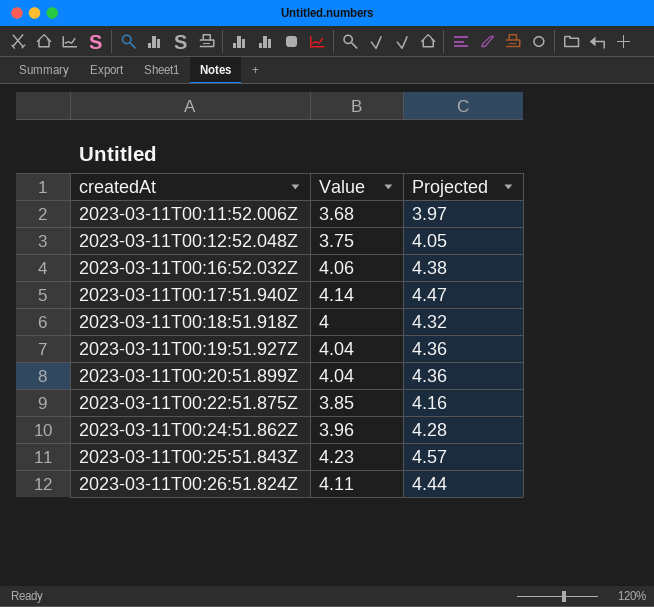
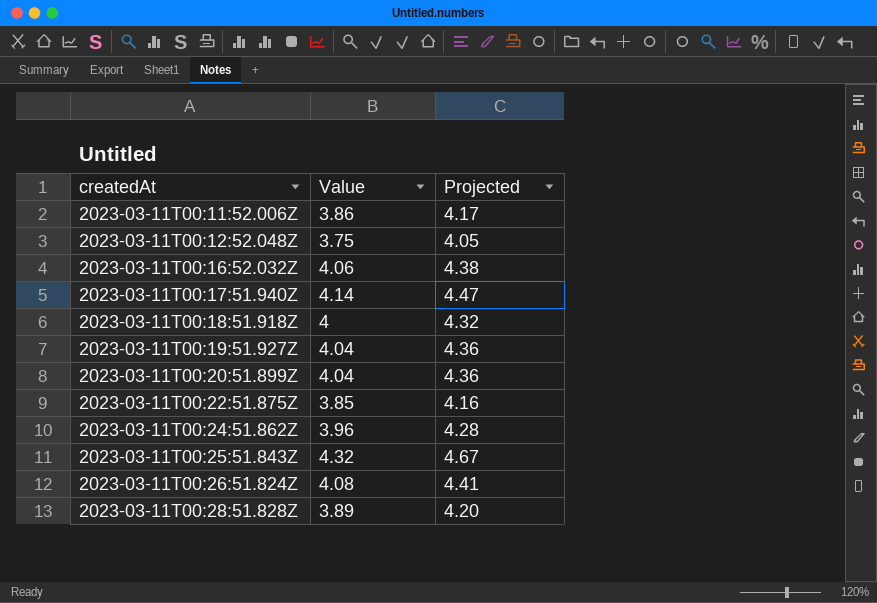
2023-03-11T00:11:52.006Z | Value: 3.68 -> 3.86
2023-03-11T00:11:52.006Z | Projected: 3.97 -> 4.17
2023-03-11T00:25:51.843Z | Value: 4.23 -> 4.32
2023-03-11T00:25:51.843Z | Projected: 4.57 -> 4.67
2023-03-11T00:26:51.824Z | Value: 4.11 -> 4.08
2023-03-11T00:26:51.824Z | Projected: 4.44 -> 4.41
row 2023-03-11T00:28:51.828Z: none -> 3.89 | 4.20

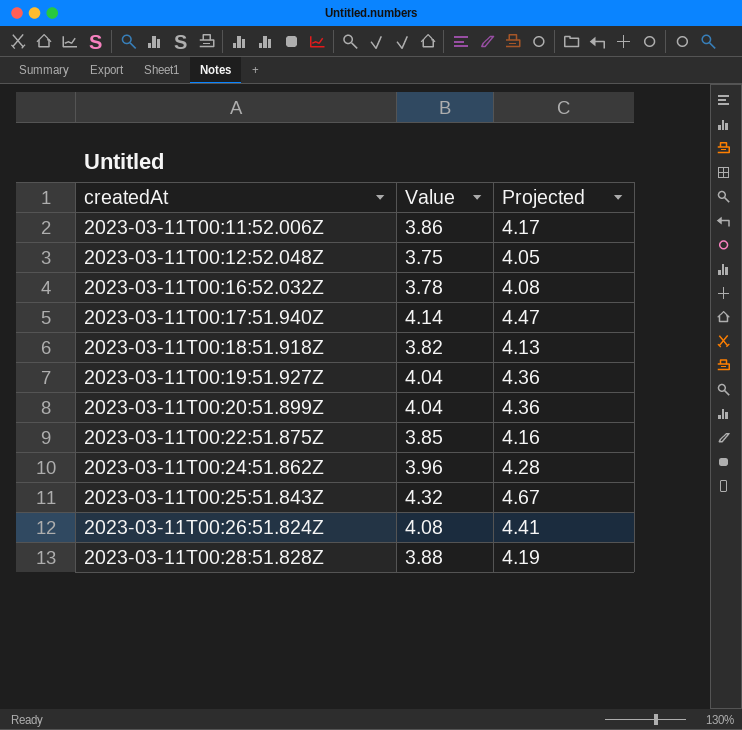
2023-03-11T00:16:52.032Z | Value: 4.06 -> 3.78
2023-03-11T00:16:52.032Z | Projected: 4.38 -> 4.08
2023-03-11T00:18:51.918Z | Value: 4 -> 3.82
2023-03-11T00:18:51.918Z | Projected: 4.32 -> 4.13
2023-03-11T00:28:51.828Z | Value: 3.89 -> 3.88
2023-03-11T00:28:51.828Z | Projected: 4.20 -> 4.19

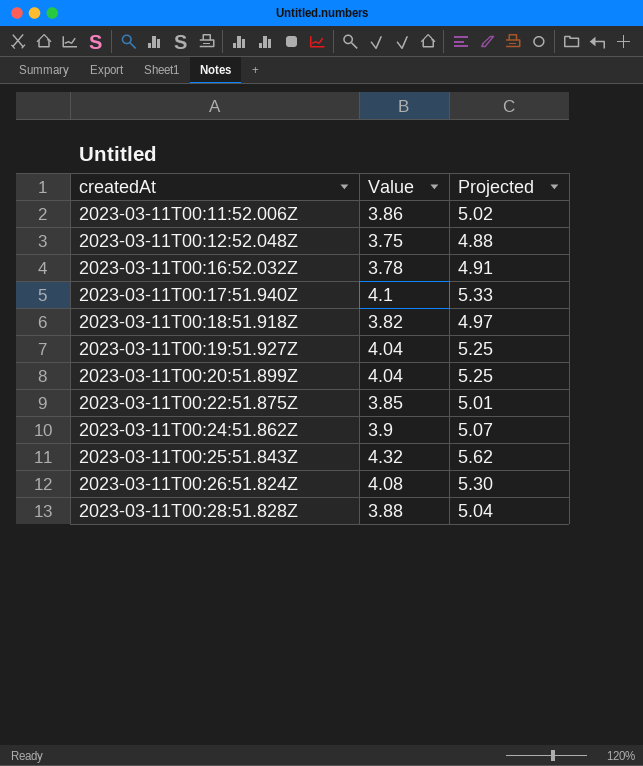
column Projected | formula: [Value] * 1.08 -> [Value] * 1.3
2023-03-11T00:17:51.940Z | Value: 4.14 -> 4.1
2023-03-11T00:24:51.862Z | Value: 3.96 -> 3.9

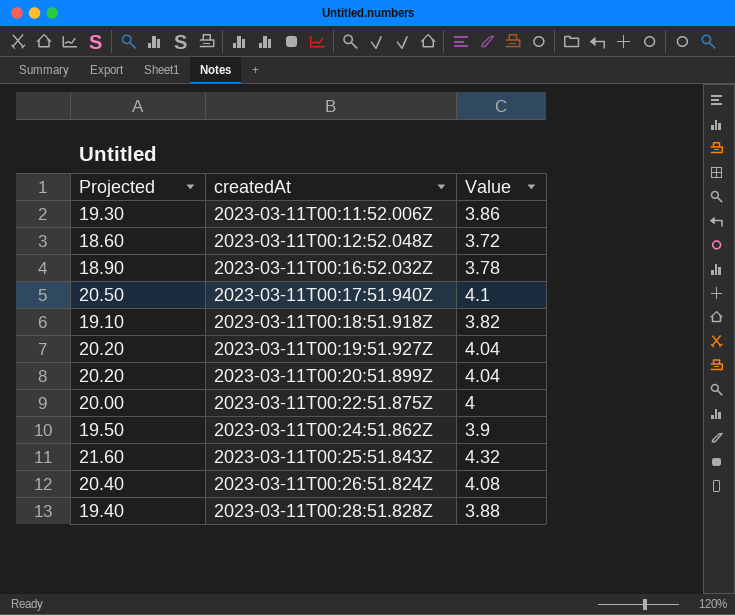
column Projected | formula: [Value] * 1.3 -> [Value] * 5
column Projected | position: 3 -> 1
2023-03-11T00:12:52.048Z | Value: 3.75 -> 3.72
2023-03-11T00:22:51.875Z | Value: 3.85 -> 4

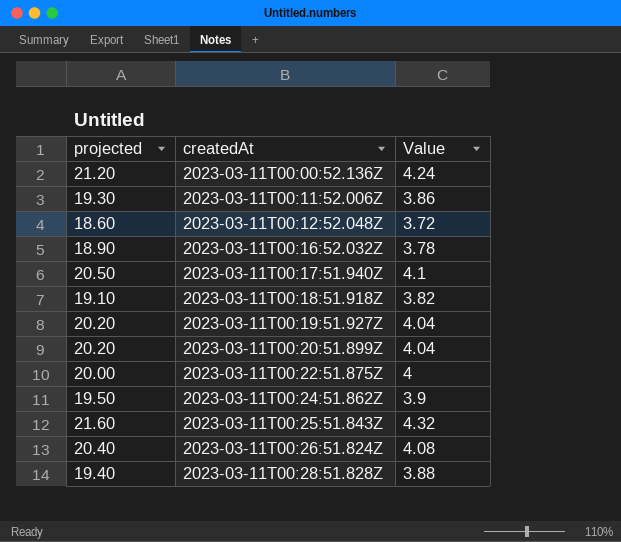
column name: Projected -> projected
row 2023-03-11T00:00:52.136Z: none -> 21.20 | 4.24

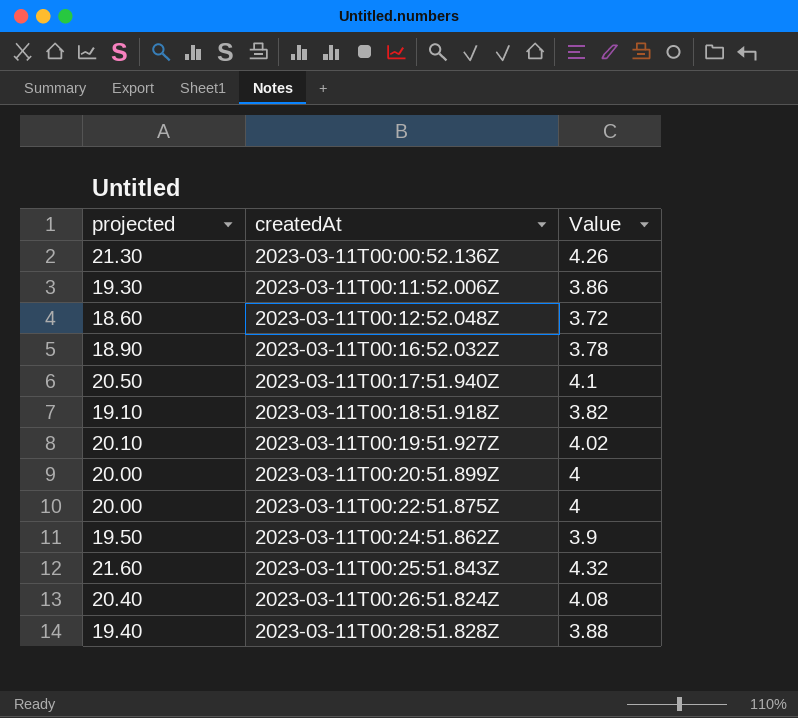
2023-03-11T00:00:52.136Z | projected: 21.20 -> 21.30
2023-03-11T00:00:52.136Z | Value: 4.24 -> 4.26
2023-03-11T00:19:51.927Z | projected: 20.20 -> 20.10
2023-03-11T00:19:51.927Z | Value: 4.04 -> 4.02
2023-03-11T00:20:51.899Z | projected: 20.20 -> 20.00
2023-03-11T00:20:51.899Z | Value: 4.04 -> 4

